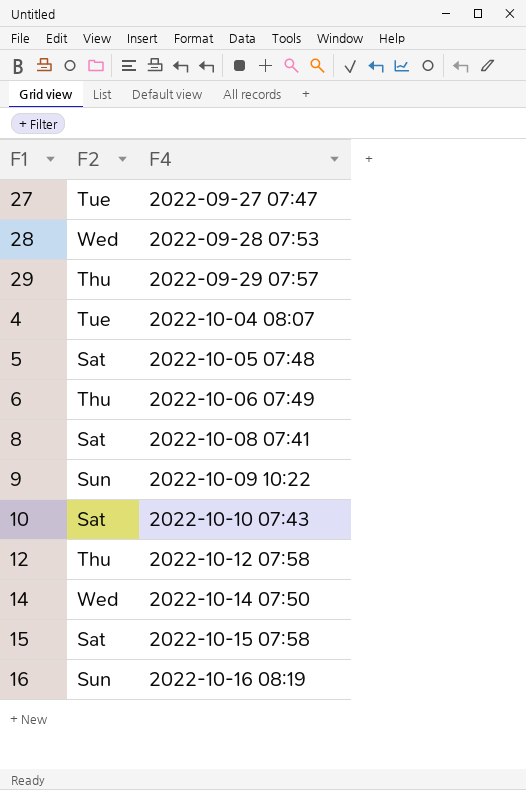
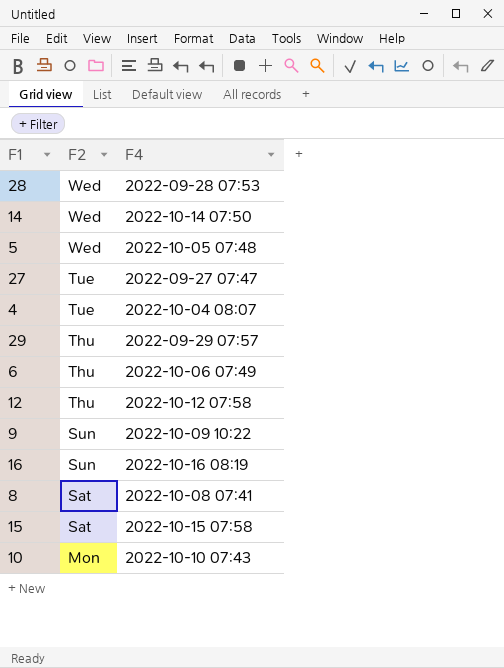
row order: F4 ascending -> F2 descending
5 | F2: Sat -> Wed
10 | F2: Sat -> Mon

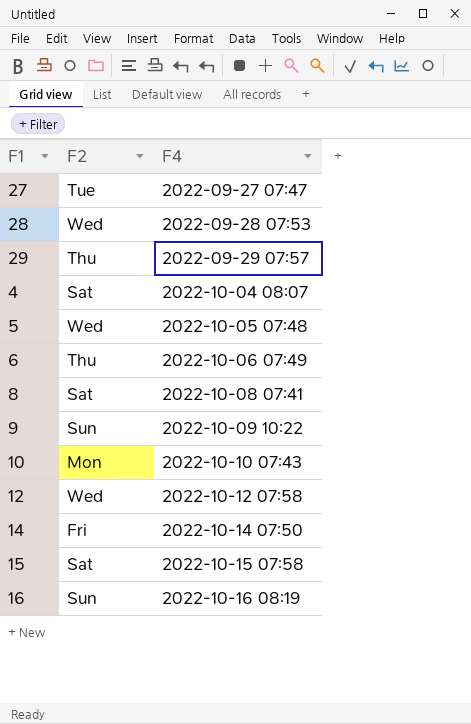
row order: F2 descending -> F4 ascending
4 | F2: Tue -> Sat
12 | F2: Thu -> Wed
14 | F2: Wed -> Fri

